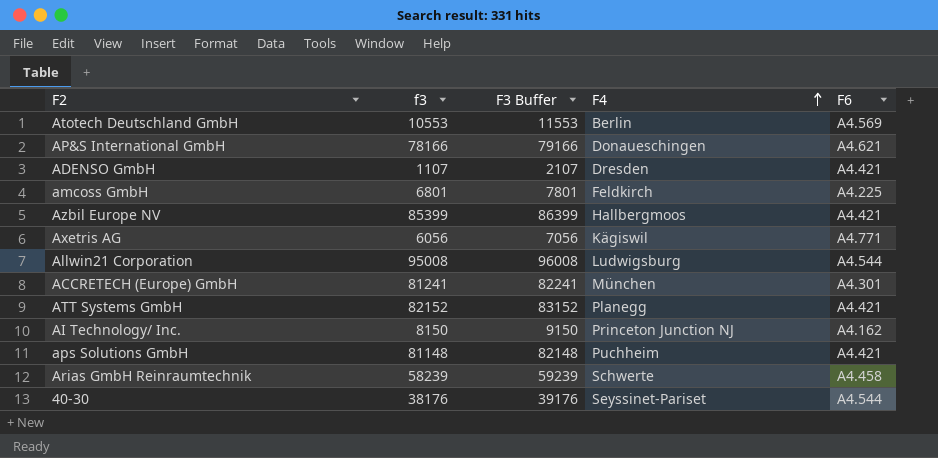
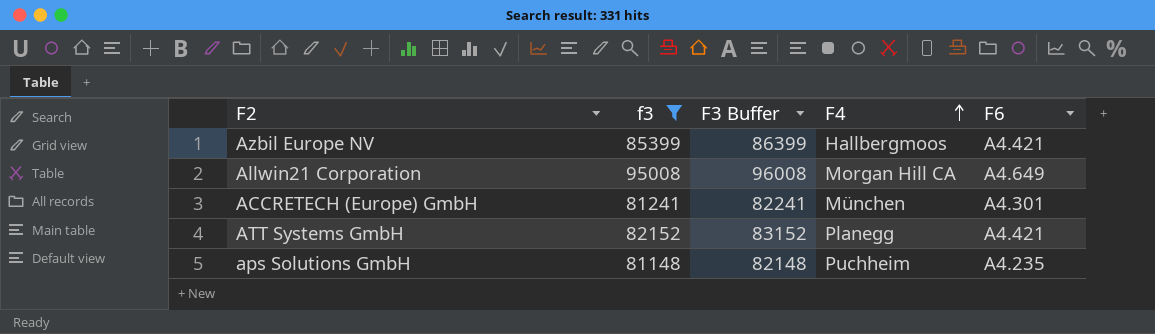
filter: none -> f3 >= 81148
Allwin21 Corporation | F4: Ludwigsburg -> Morgan Hill CA
Allwin21 Corporation | F6: A4.544 -> A4.649
aps Solutions GmbH | F6: A4.421 -> A4.235

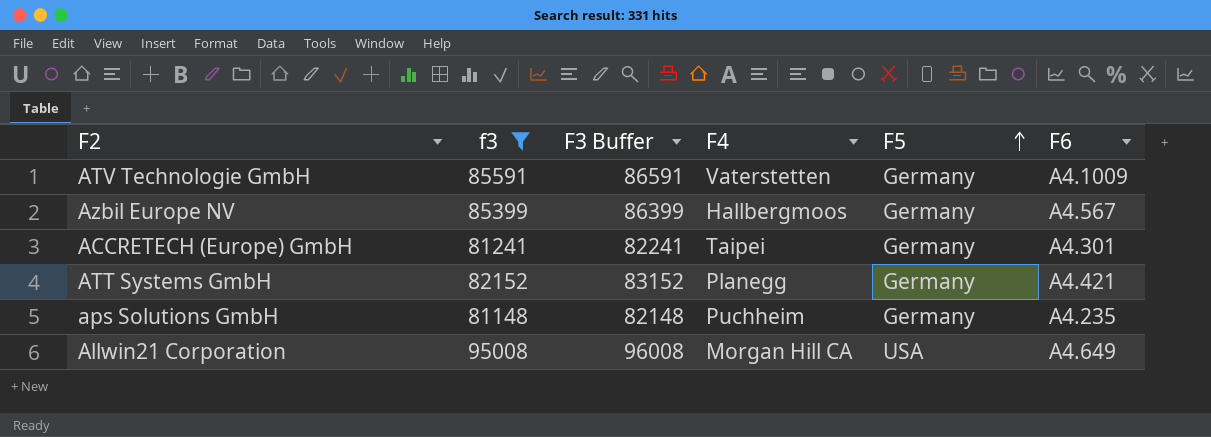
row order: F4 ascending -> F5 ascending
column F5 | position: none -> 5
row ATV Technologie GmbH: none -> 85591 | 86591 | Vaterstetten | Germany | A4.1009
Azbil Europe NV | F6: A4.421 -> A4.567
ACCRETECH (Europe) GmbH | F4: München -> Taipei

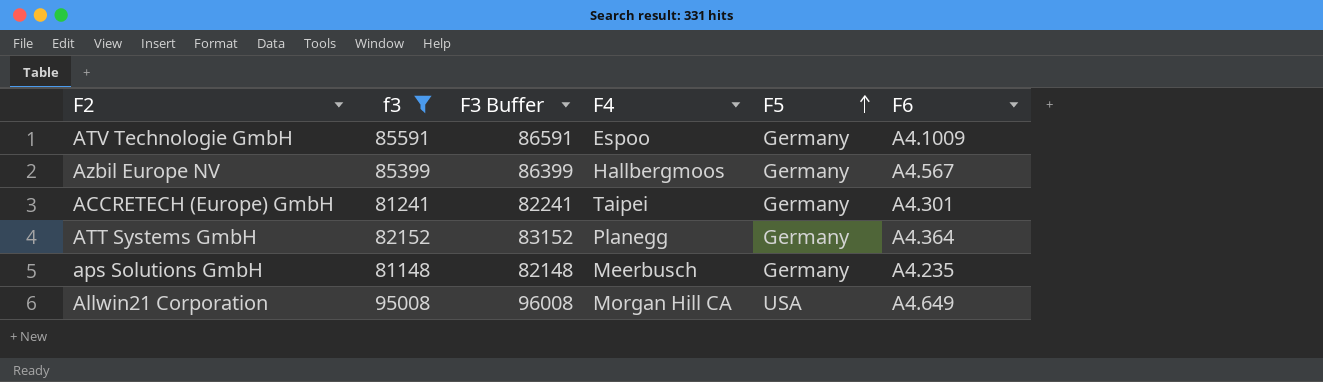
ATV Technologie GmbH | F4: Vaterstetten -> Espoo
ATT Systems GmbH | F6: A4.421 -> A4.364
aps Solutions GmbH | F4: Puchheim -> Meerbusch

